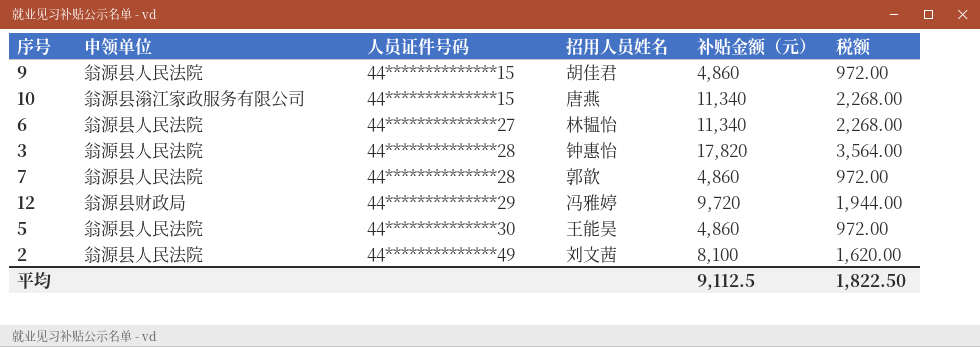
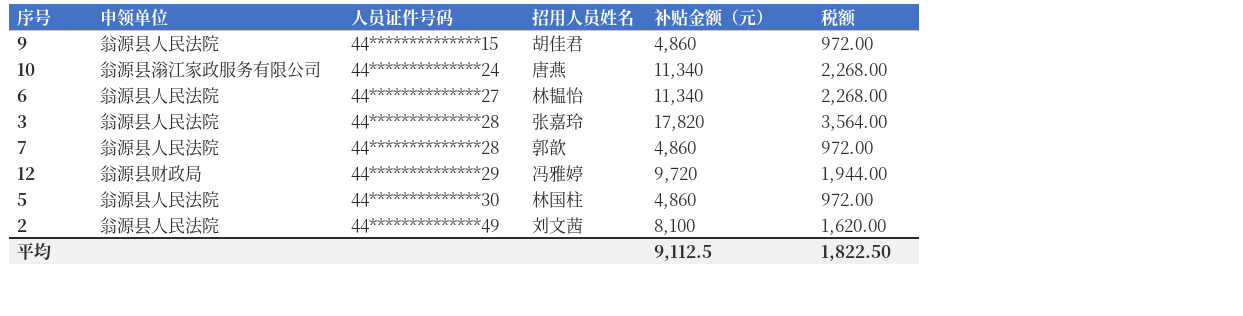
10 | 人员证件号码: 44**************15 -> 44**************24
3 | 招用人员姓名: 钟惠怡 -> 张嘉玲
5 | 招用人员姓名: 王能昊 -> 林国柱

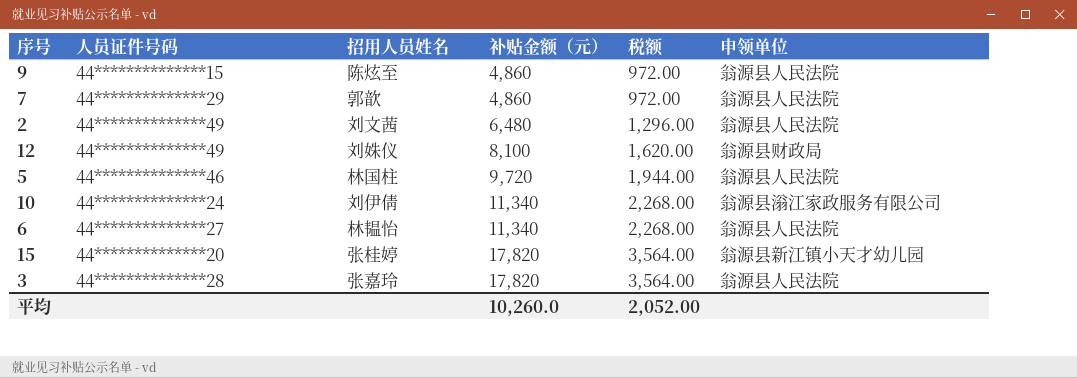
row order: 人员证件号码 ascending -> 补贴金额（元） ascending
column 申领单位 | position: 2 -> 6
9 | 招用人员姓名: 胡佳君 -> 陈炫至
7 | 人员证件号码: 44**************28 -> 44**************29
2 | 补贴金额（元）: 8,100 -> 6,480
2 | 税额: 1,620.00 -> 1,296.00
12 | 人员证件号码: 44**************29 -> 44**************49
12 | 招用人员姓名: 冯雅婷 -> 刘姝仪
12 | 补贴金额（元）: 9,720 -> 8,100
12 | 税额: 1,944.00 -> 1,620.00
5 | 人员证件号码: 44**************30 -> 44**************46
5 | 补贴金额（元）: 4,860 -> 9,720
5 | 税额: 972.00 -> 1,944.00
10 | 招用人员姓名: 唐燕 -> 刘伊倩
row 15: none -> 44**************20 | 张桂婷 | 17,820 | 3,564.00 | 翁源县新江镇小天才幼儿园
平均 | 补贴金额（元）: 9,112.5 -> 10,260.0
平均 | 税额: 1,822.50 -> 2,052.00

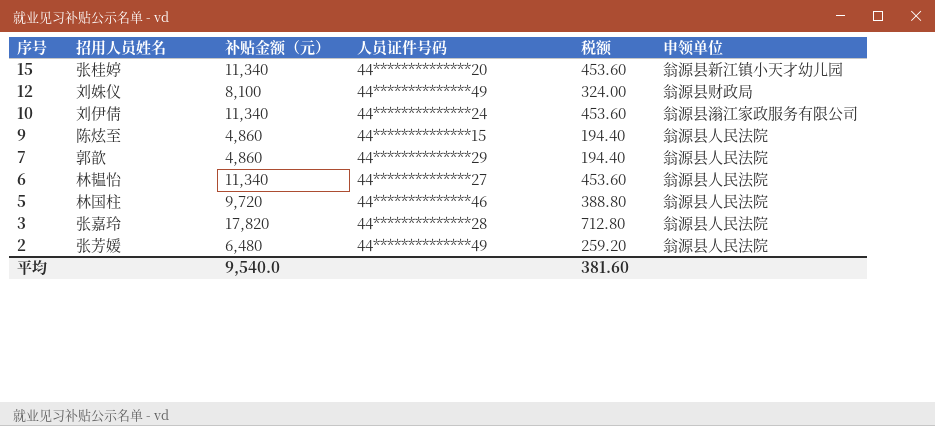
row order: 补贴金额（元） ascending -> 序号 descending
column 人员证件号码 | position: 2 -> 4
column 税额 | formula: [补贴金额（元）] * 0.2 -> [补贴金额（元）] * 0.04
15 | 补贴金额（元）: 17,820 -> 11,340
2 | 招用人员姓名: 刘文茜 -> 张芳媛
平均 | 补贴金额（元）: 10,260.0 -> 9,540.0
平均 | 税额: 2,052.00 -> 381.60

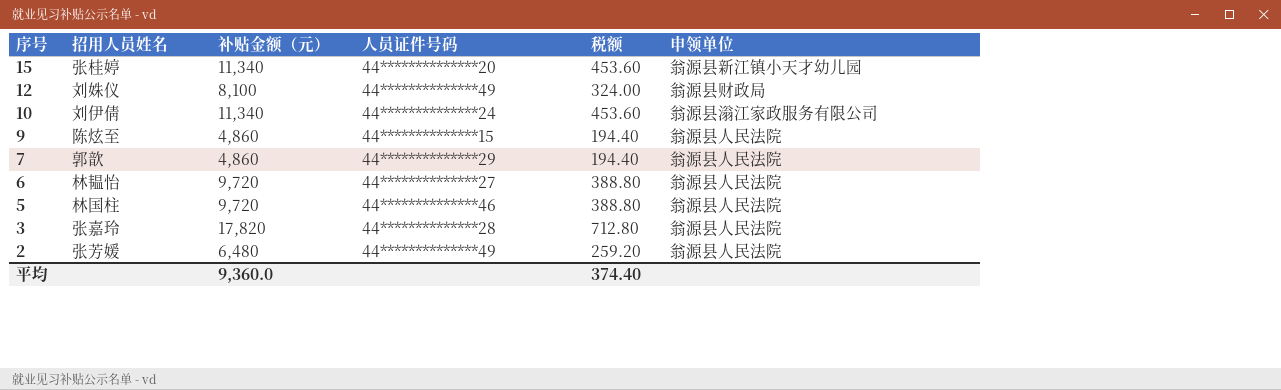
6 | 补贴金额（元）: 11,340 -> 9,720
6 | 税额: 453.60 -> 388.80
平均 | 补贴金额（元）: 9,540.0 -> 9,360.0
平均 | 税额: 381.60 -> 374.40

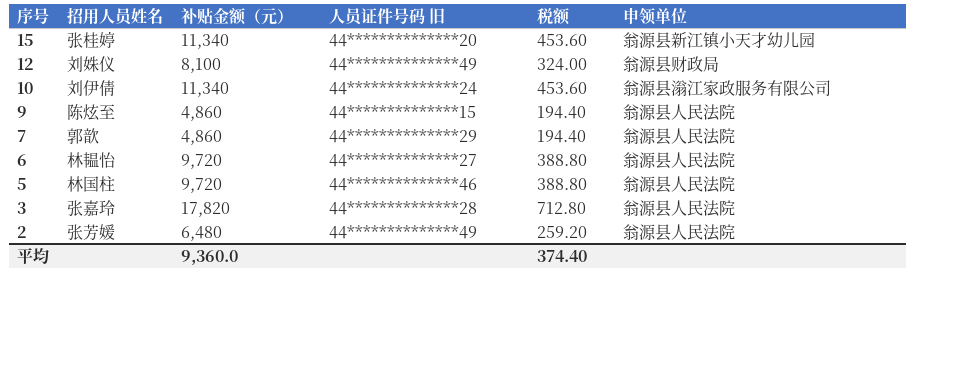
column name: 人员证件号码 -> 人员证件号码 旧

